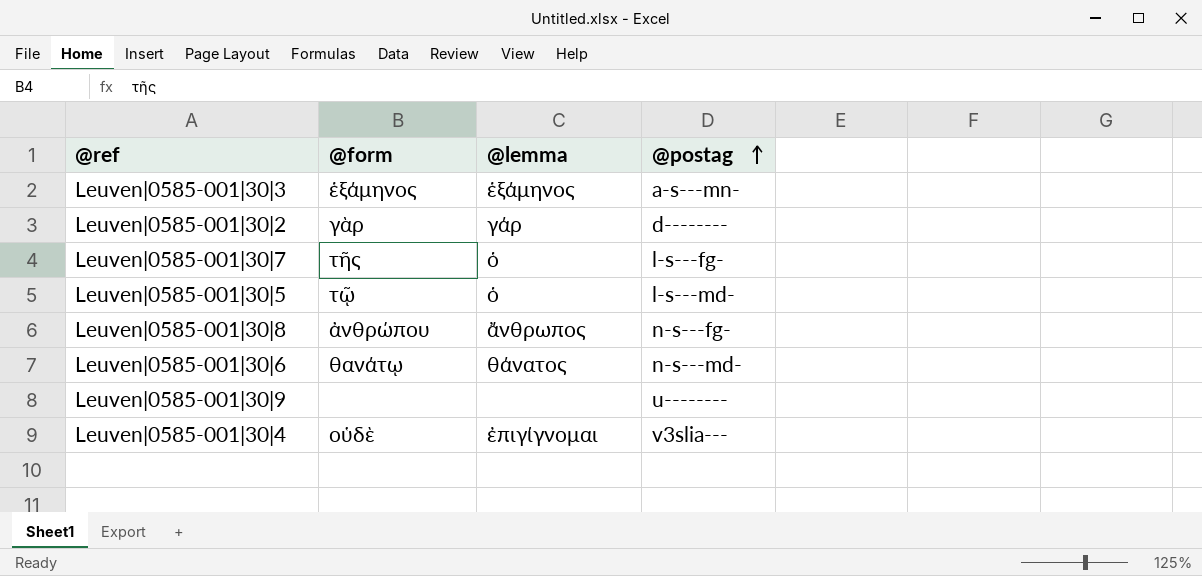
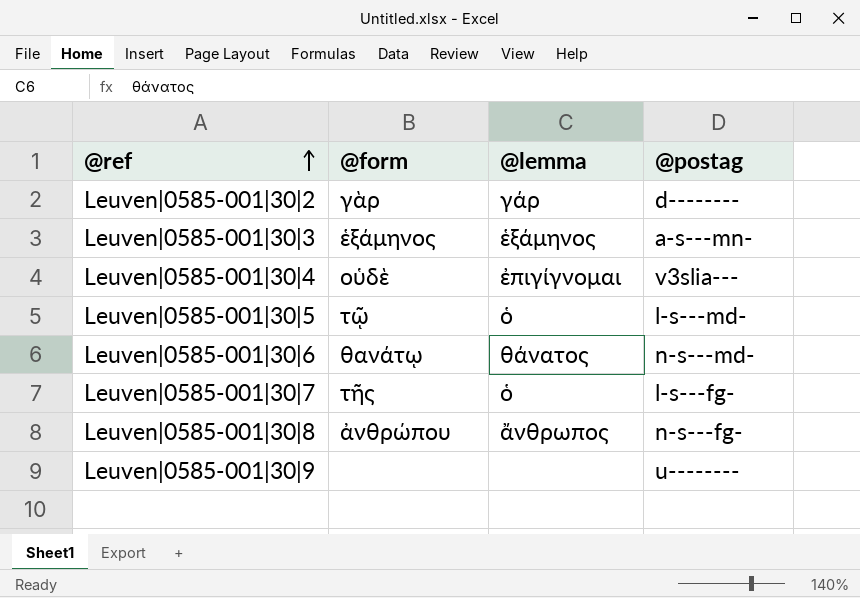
row order: @postag ascending -> @ref ascending

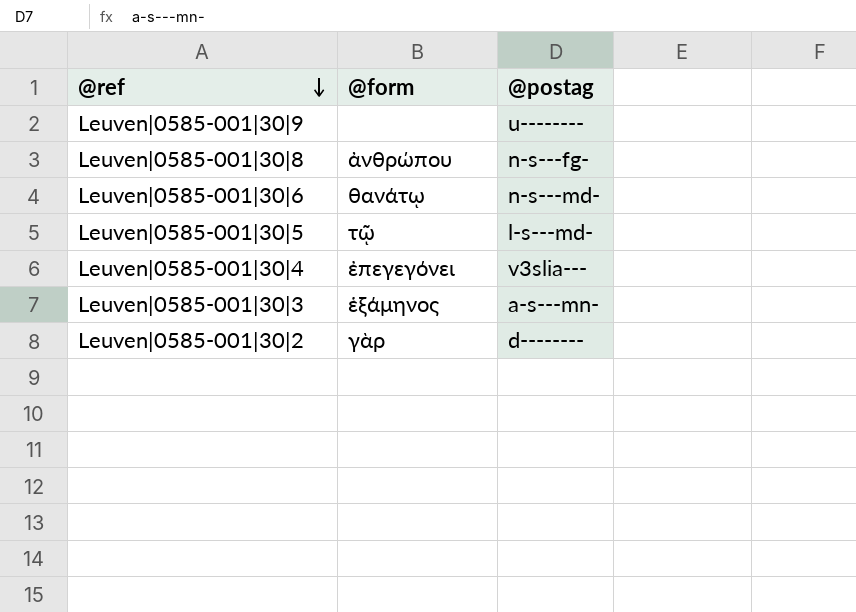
row order: @ref ascending -> @ref descending
column @lemma | position: 3 -> none
row Leuven|0585-001|30|7: τῆς | ὁ | l-s---fg- -> none
Leuven|0585-001|30|4 | @form: οὑδὲ -> ἐπεγεγόνει

